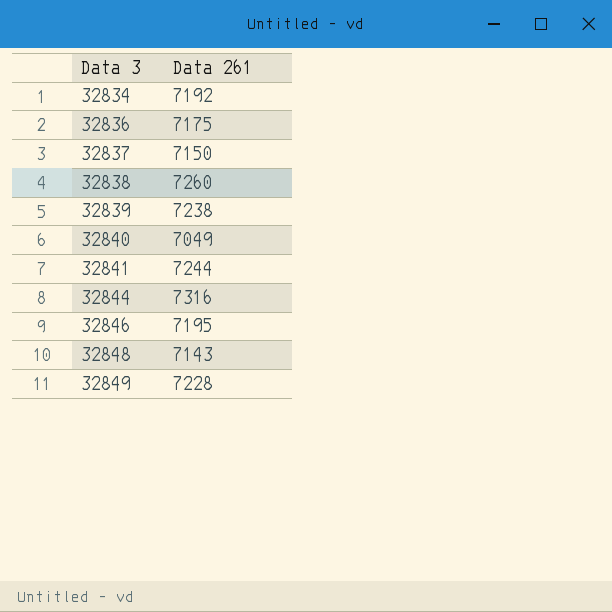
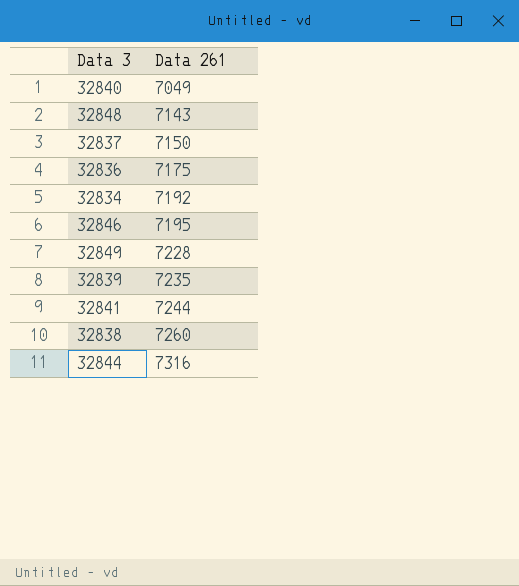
row order: Data 3 ascending -> Data 261 ascending
32839 | Data 261: 7238 -> 7235

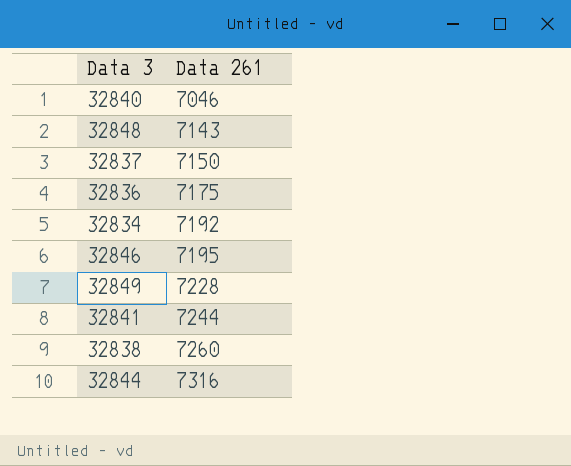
row 32839: 7235 -> none
32840 | Data 261: 7049 -> 7046

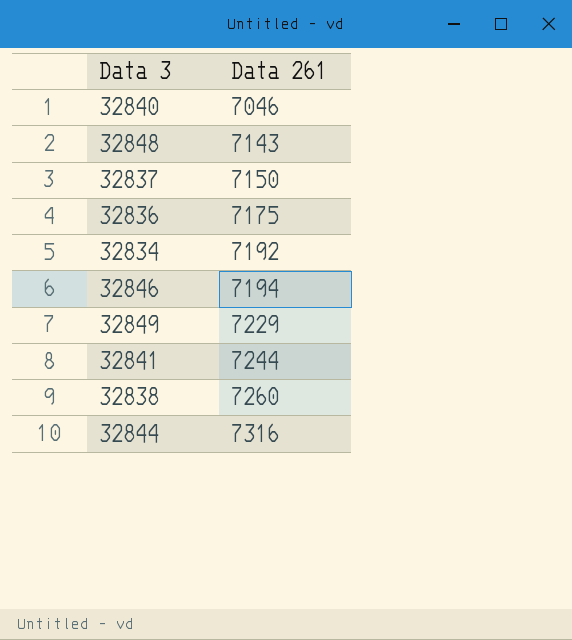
32846 | Data 261: 7195 -> 7194
32849 | Data 261: 7228 -> 7229

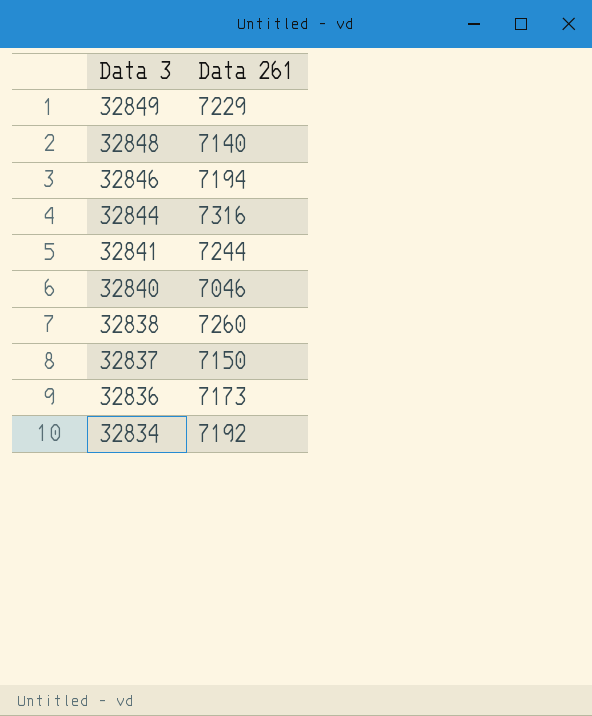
row order: Data 261 ascending -> Data 3 descending
32848 | Data 261: 7143 -> 7140
32836 | Data 261: 7175 -> 7173

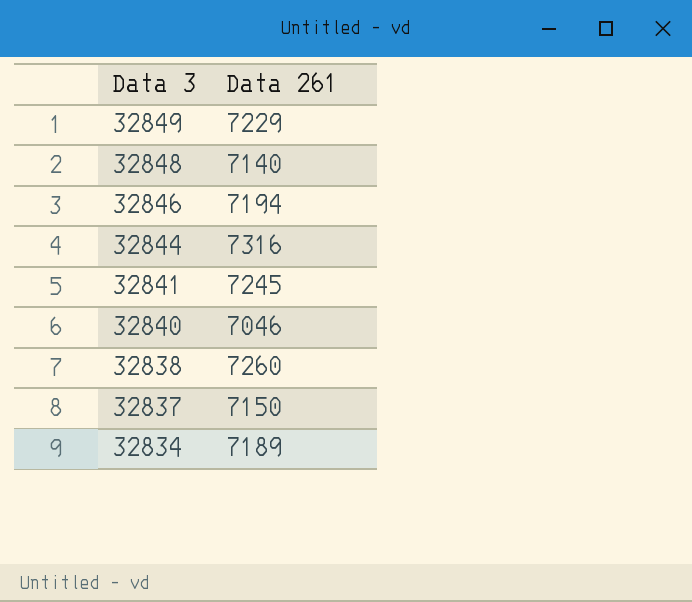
row 32836: 7173 -> none
32841 | Data 261: 7244 -> 7245
32834 | Data 261: 7192 -> 7189

